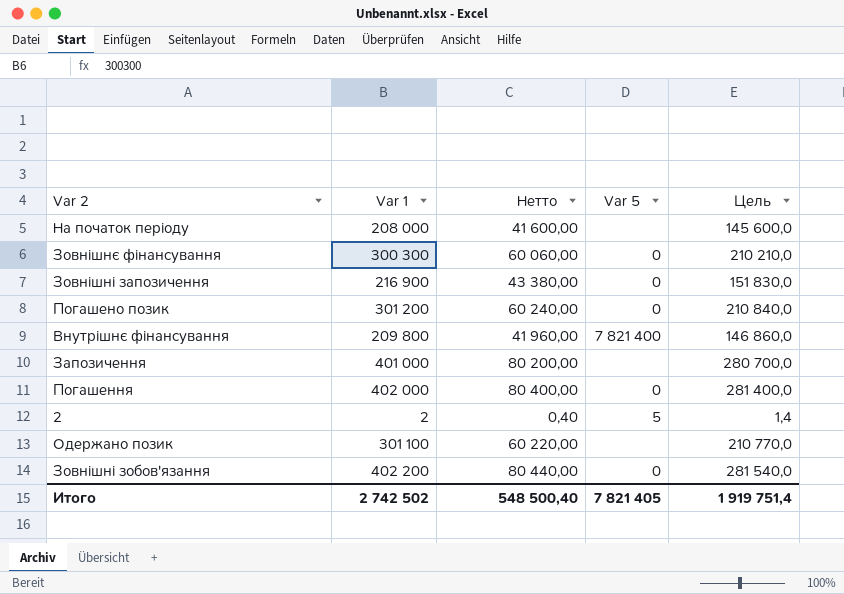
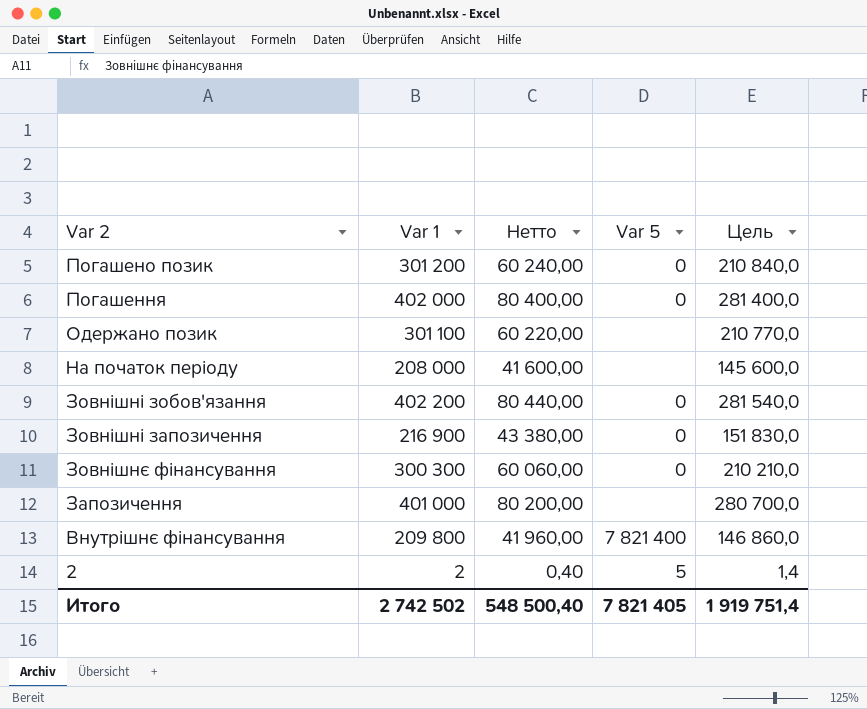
row order: none -> Var 2 descending

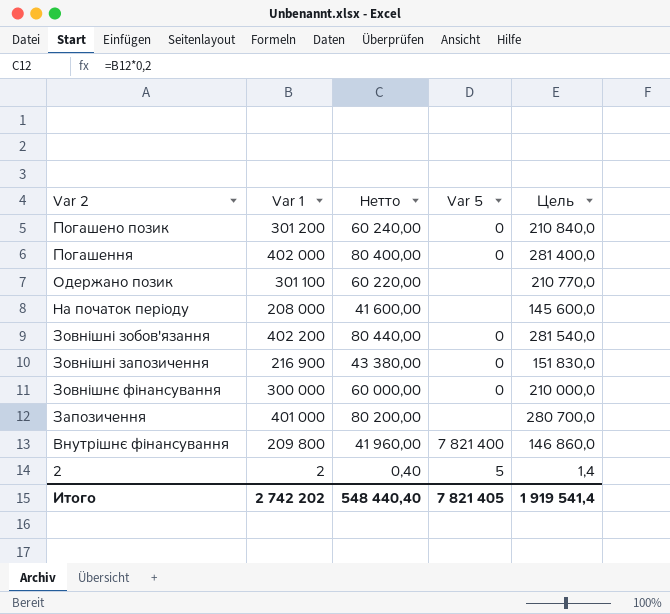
Зовнішнє фінансування | Var 1: 300 300 -> 300 000
Зовнішнє фінансування | Нетто: 60 060,00 -> 60 000,00
Зовнішнє фінансування | Цель: 210 210,0 -> 210 000,0
Итого | Var 1: 2 742 502 -> 2 742 202
Итого | Нетто: 548 500,40 -> 548 440,40
Итого | Цель: 1 919 751,4 -> 1 919 541,4

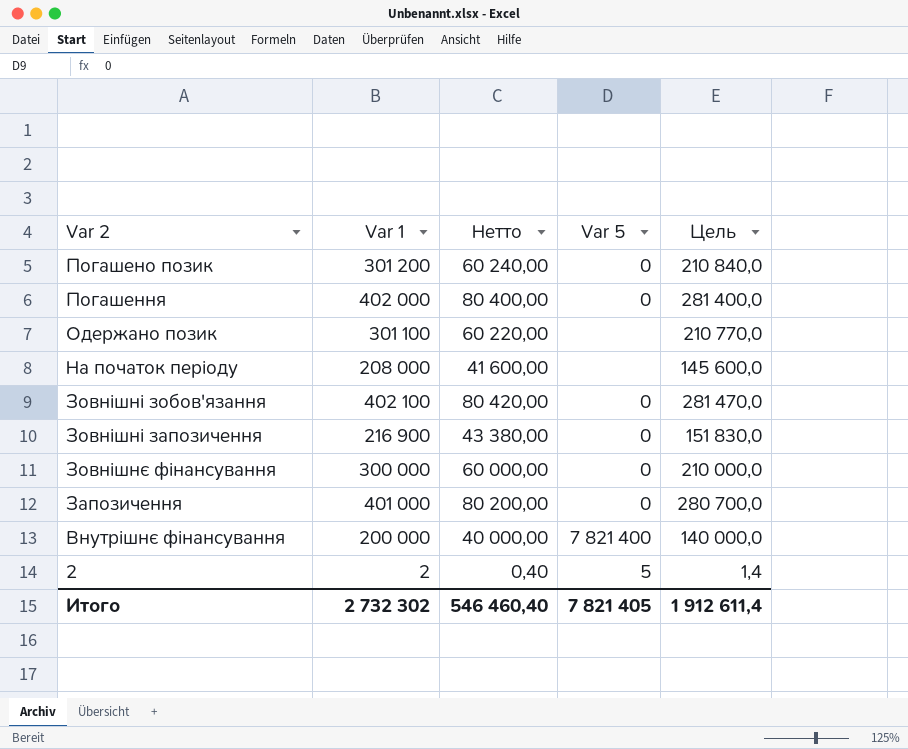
Зовнішні зобов'язання | Var 1: 402 200 -> 402 100
Зовнішні зобов'язання | Нетто: 80 440,00 -> 80 420,00
Зовнішні зобов'язання | Цель: 281 540,0 -> 281 470,0
Запозичення | Var 5: none -> 0
Внутрішнє фінансування | Var 1: 209 800 -> 200 000
Внутрішнє фінансування | Нетто: 41 960,00 -> 40 000,00
Внутрішнє фінансування | Цель: 146 860,0 -> 140 000,0
Итого | Var 1: 2 742 202 -> 2 732 302
Итого | Нетто: 548 440,40 -> 546 460,40
Итого | Цель: 1 919 541,4 -> 1 912 611,4

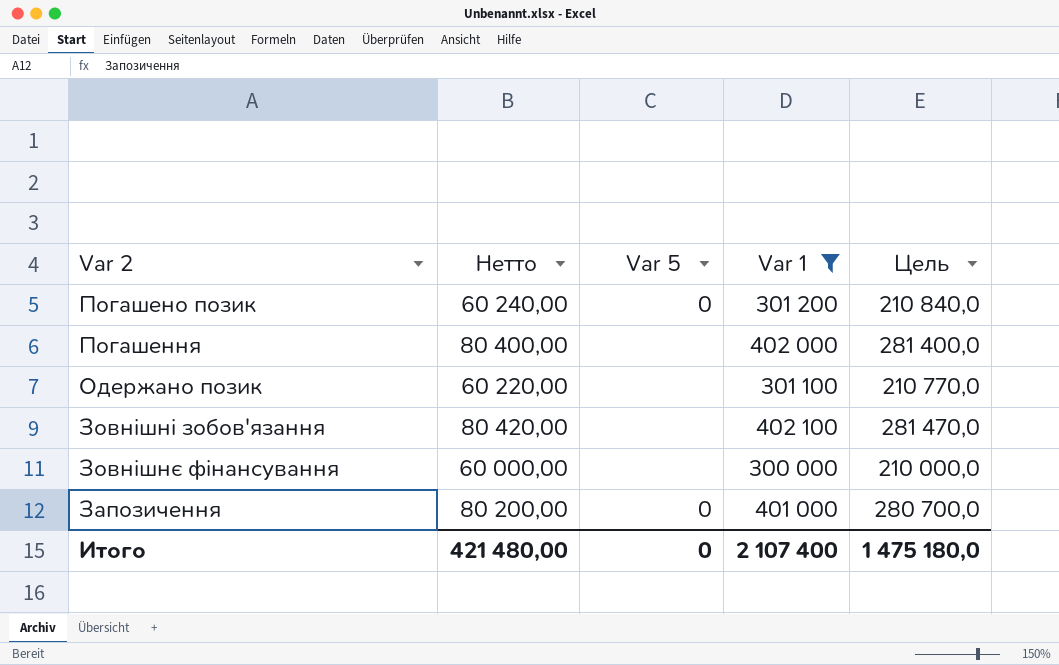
filter: none -> Var 1 >= 300 000
column Var 1 | position: 2 -> 4
Погашення | Var 5: 0 -> none
Зовнішні зобов'язання | Var 5: 0 -> none
Зовнішнє фінансування | Var 5: 0 -> none
Итого | Нетто: 546 460,40 -> 421 480,00
Итого | Var 5: 7 821 405 -> 0
Итого | Var 1: 2 732 302 -> 2 107 400
Итого | Цель: 1 912 611,4 -> 1 475 180,0

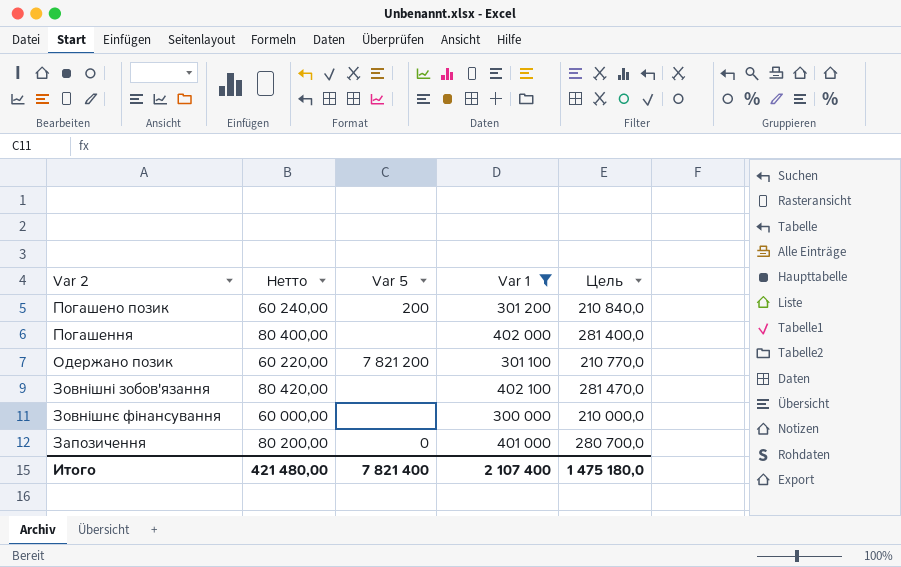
Погашено позик | Var 5: 0 -> 200
Одержано позик | Var 5: none -> 7 821 200
Итого | Var 5: 0 -> 7 821 400

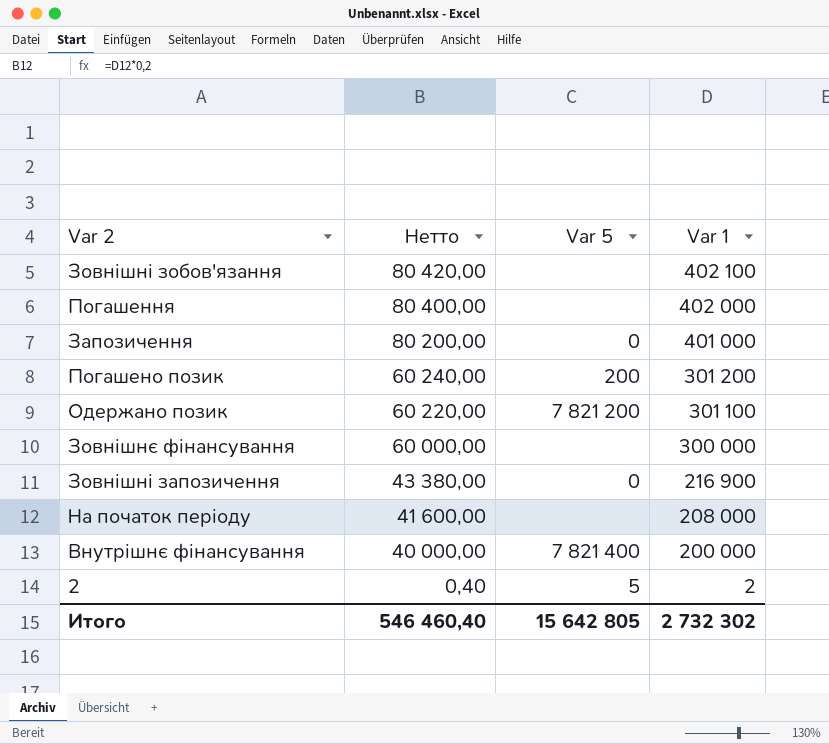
filter: Var 1 >= 300 000 -> none
row order: Var 2 descending -> Нетто descending
column Цель | formula: [Var 1] * 0,7 -> none
Итого | Нетто: 421 480,00 -> 546 460,40
Итого | Var 5: 7 821 400 -> 15 642 805
Итого | Var 1: 2 107 400 -> 2 732 302

